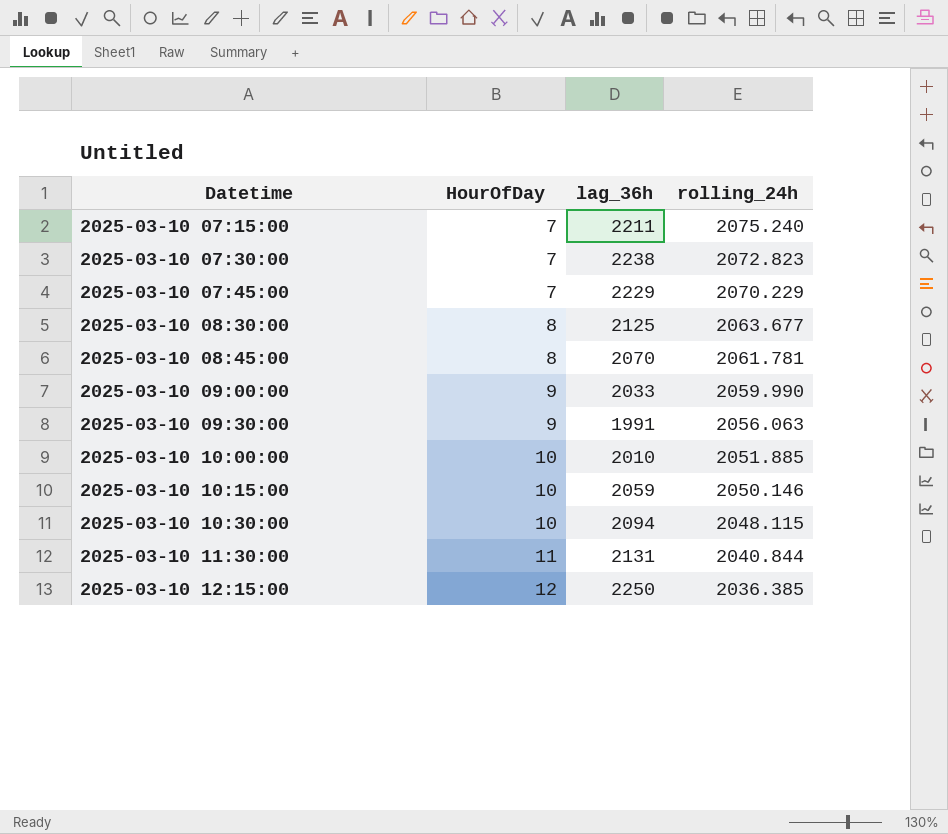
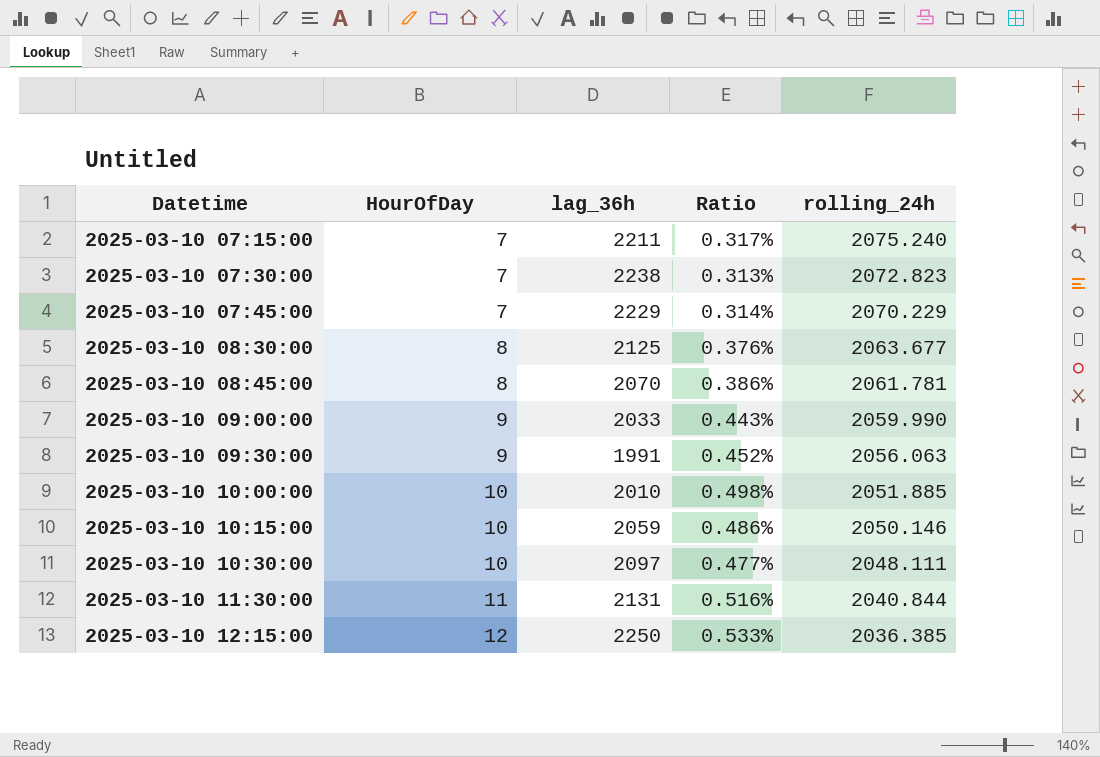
column Ratio | formula: none -> [HourOfDay] / [lag_36h]
2025-03-10 10:30:00 | lag_36h: 2094 -> 2097
2025-03-10 10:30:00 | rolling_24h: 2048.115 -> 2048.111

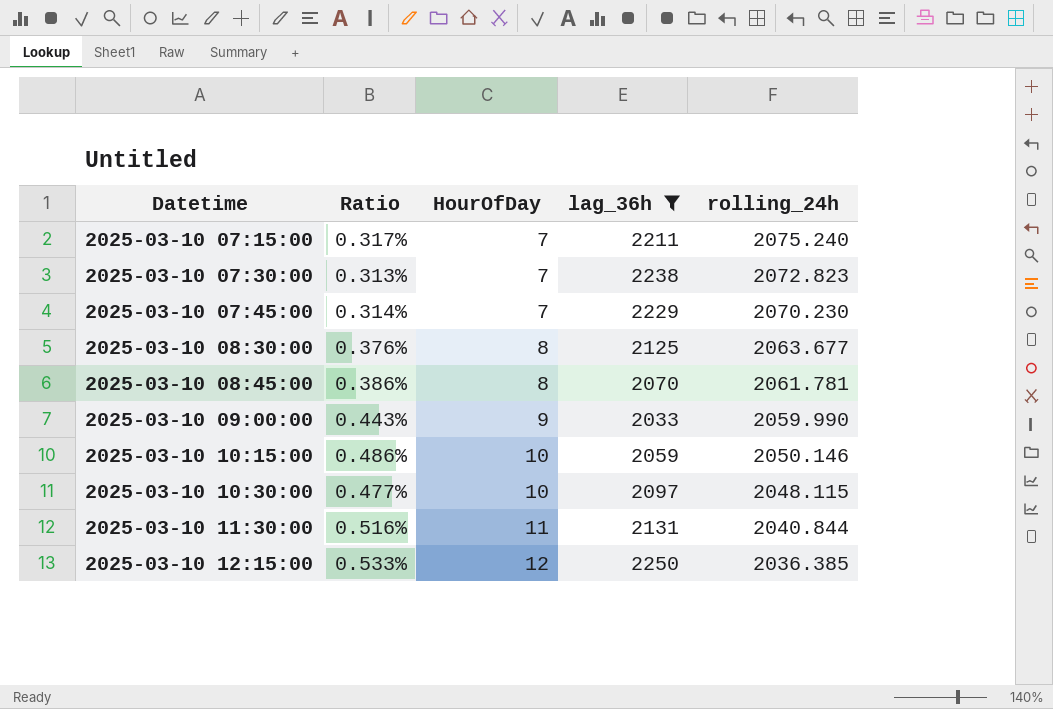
filter: none -> lag_36h >= 2033
column Ratio | position: 4 -> 2
2025-03-10 07:45:00 | rolling_24h: 2070.229 -> 2070.230
2025-03-10 10:30:00 | rolling_24h: 2048.111 -> 2048.115

